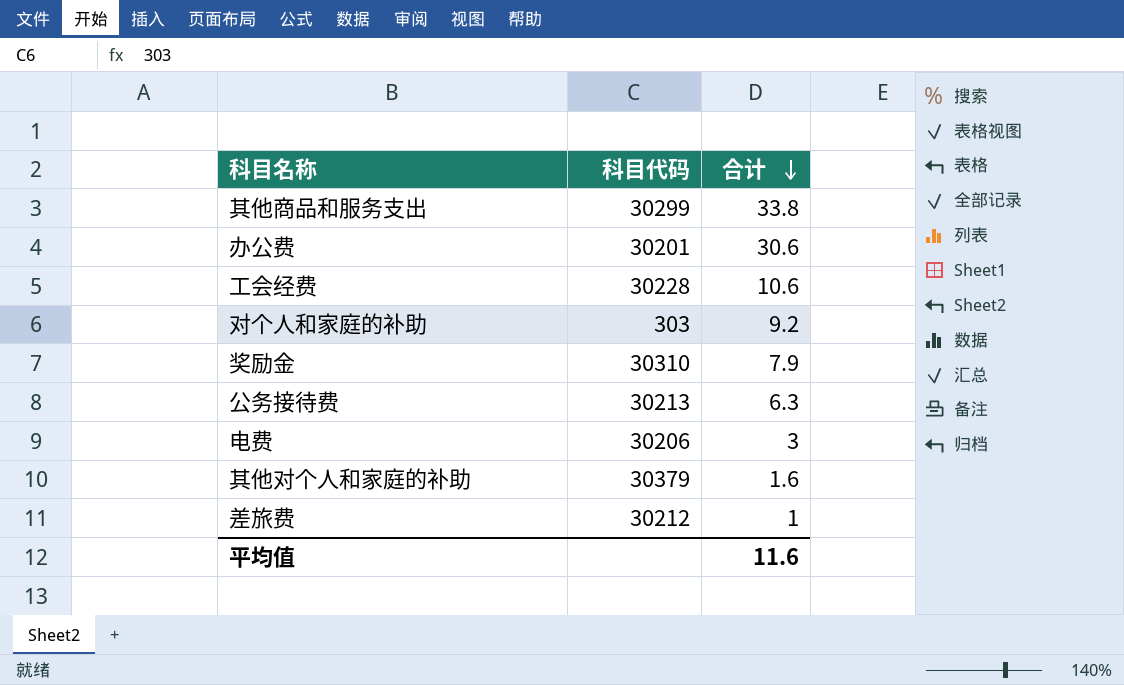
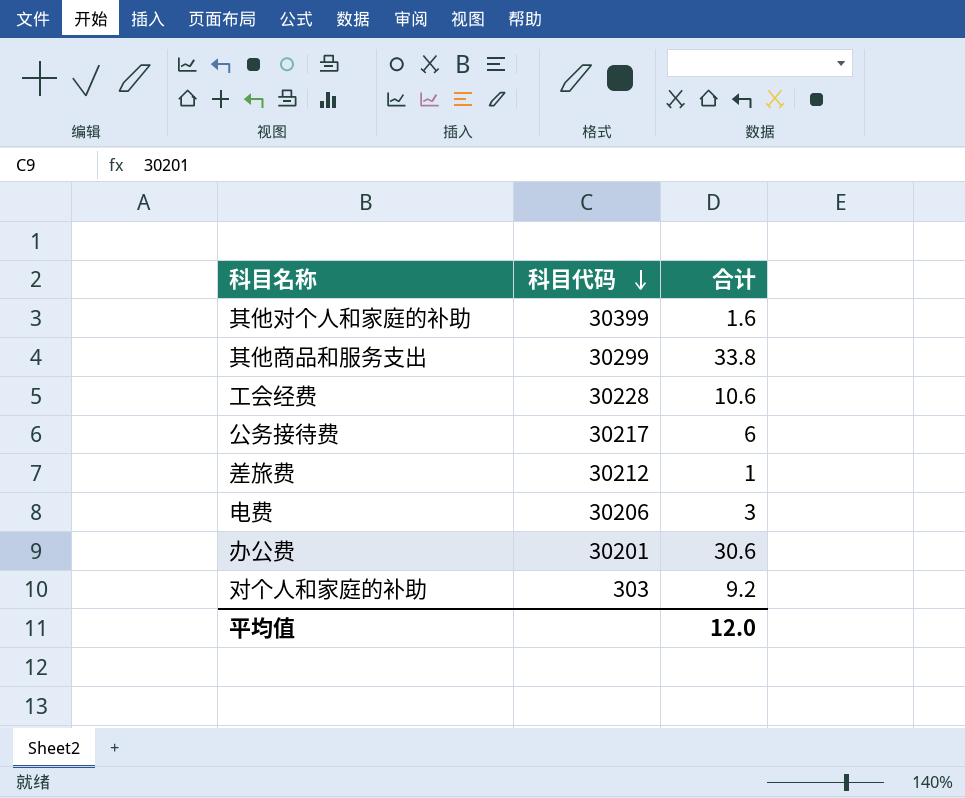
row order: 合计 descending -> 科目代码 descending
row 奖励金: 30310 | 7.9 -> none
其他对个人和家庭的补助 | 科目代码: 30379 -> 30399
公务接待费 | 科目代码: 30213 -> 30217
公务接待费 | 合计: 6.3 -> 6
平均值 | 合计: 11.6 -> 12.0

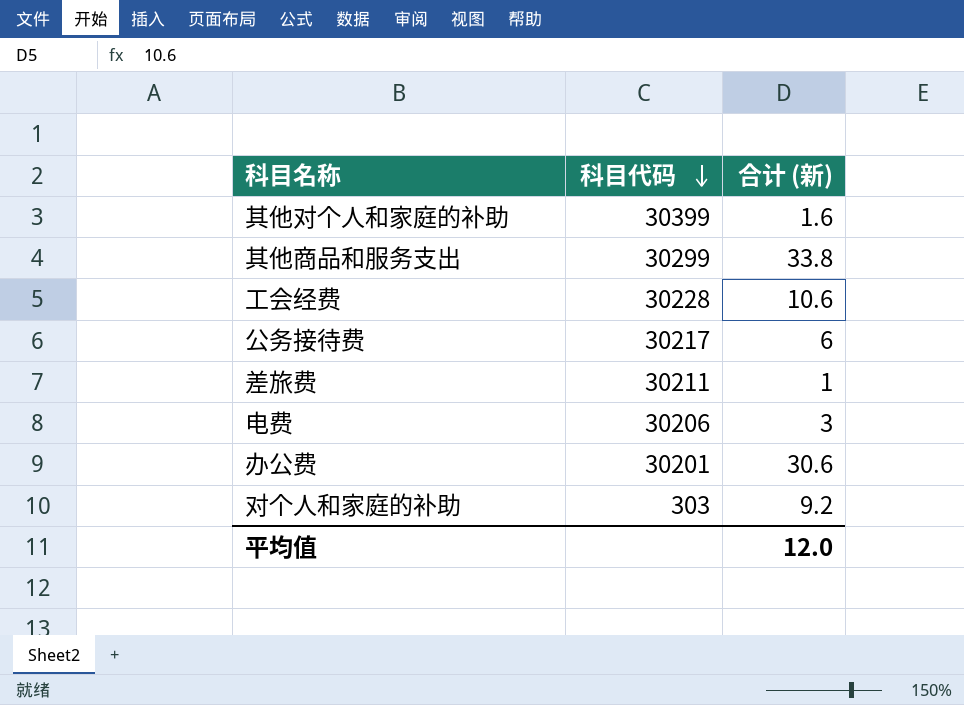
column name: 合计 -> 合计 (新)
差旅费 | 科目代码: 30212 -> 30211

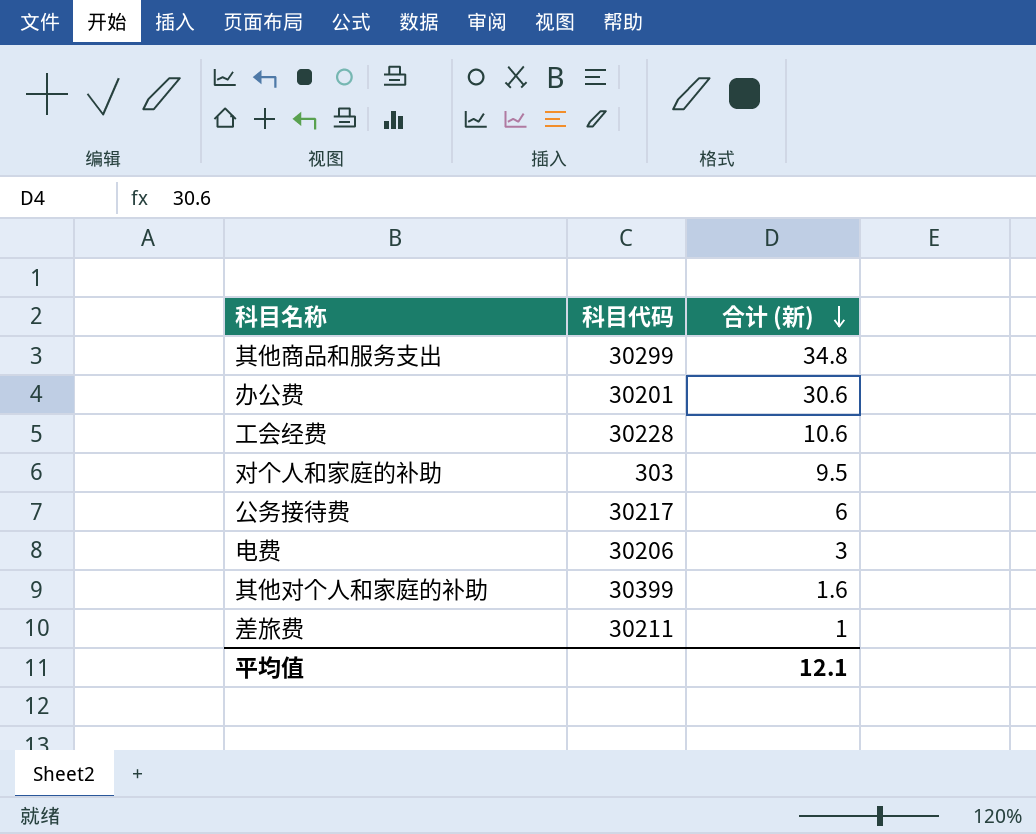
row order: 科目代码 descending -> 合计 (新) descending
其他商品和服务支出 | 合计 (新): 33.8 -> 34.8
对个人和家庭的补助 | 合计 (新): 9.2 -> 9.5
平均值 | 合计 (新): 12.0 -> 12.1

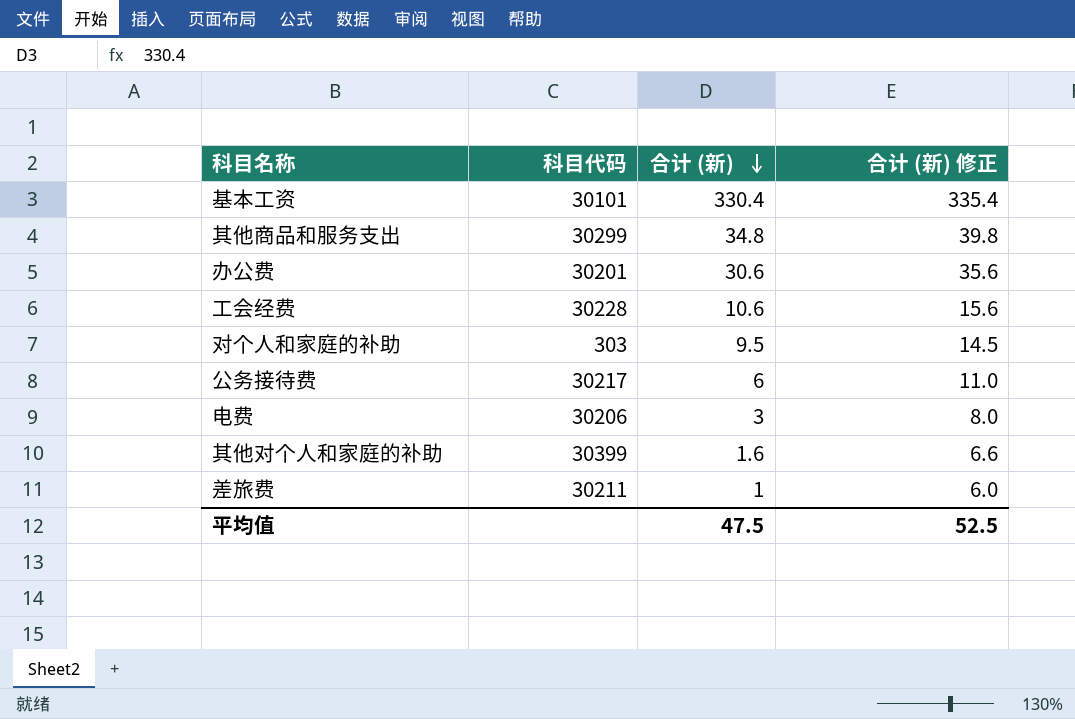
column 合计 (新) 修正 | formula: none -> [合计 (新)] + 5
row 基本工资: none -> 30101 | 330.4 | 335.4
平均值 | 合计 (新): 12.1 -> 47.5

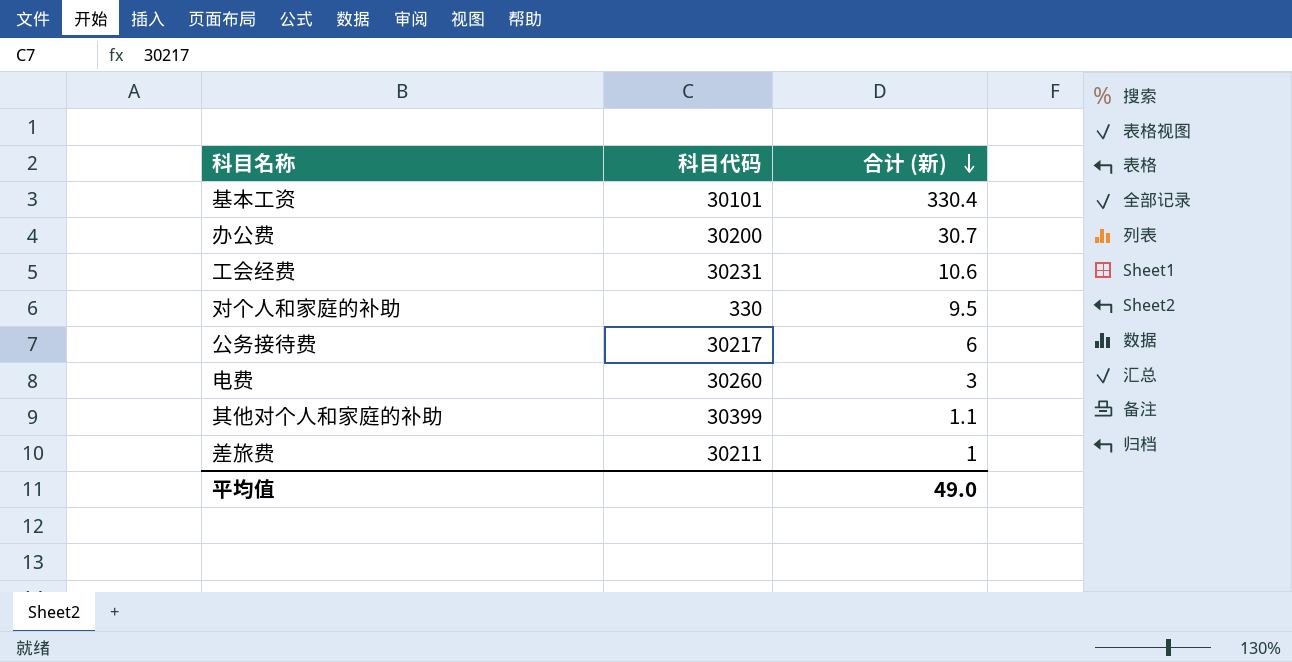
column 合计 (新) 修正 | formula: [合计 (新)] + 5 -> none
row 其他商品和服务支出: 30299 | 34.8 | 39.8 -> none
办公费 | 科目代码: 30201 -> 30200
办公费 | 合计 (新): 30.6 -> 30.7
工会经费 | 科目代码: 30228 -> 30231
对个人和家庭的补助 | 科目代码: 303 -> 330
电费 | 科目代码: 30206 -> 30260
其他对个人和家庭的补助 | 合计 (新): 1.6 -> 1.1
平均值 | 合计 (新): 47.5 -> 49.0

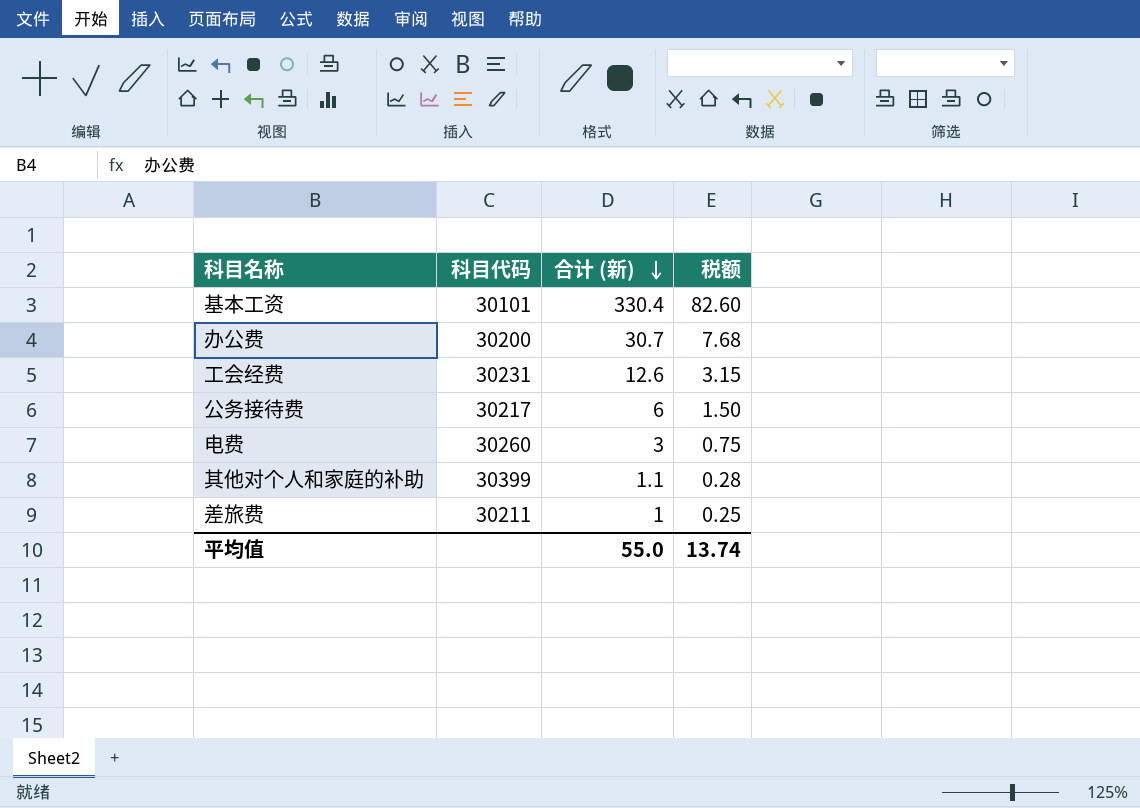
column 税额 | formula: none -> [合计 (新)] * 0.25
row 对个人和家庭的补助: 330 | 9.5 -> none
工会经费 | 合计 (新): 10.6 -> 12.6
平均值 | 合计 (新): 49.0 -> 55.0

